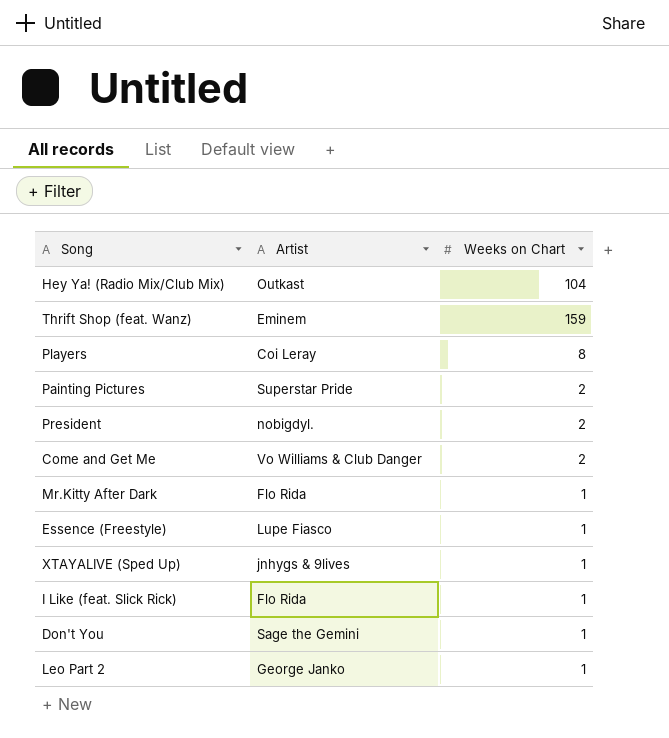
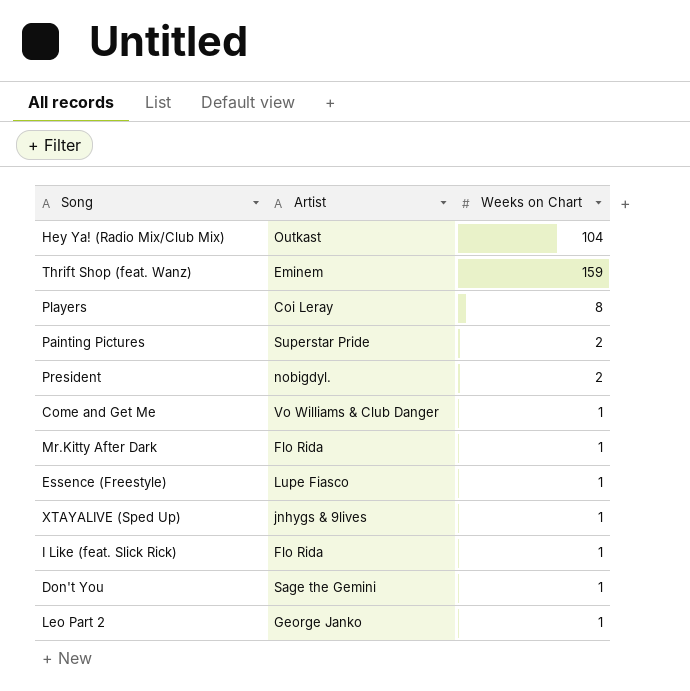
Come and Get Me | Weeks on Chart: 2 -> 1

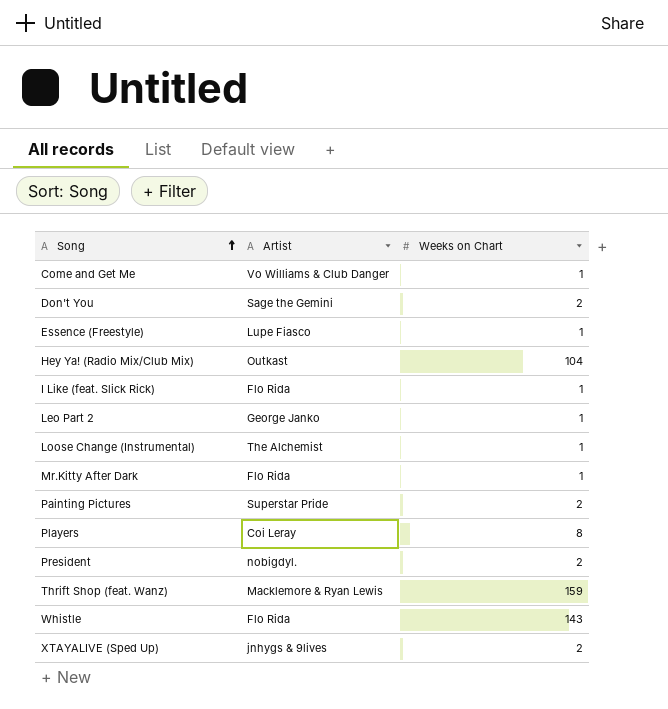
row order: none -> Song ascending
Don't You | Weeks on Chart: 1 -> 2
row Loose Change (Instrumental): none -> The Alchemist | 1
Thrift Shop (feat. Wanz) | Artist: Eminem -> Macklemore & Ryan Lewis
row Whistle: none -> Flo Rida | 143
XTAYALIVE (Sped Up) | Weeks on Chart: 1 -> 2

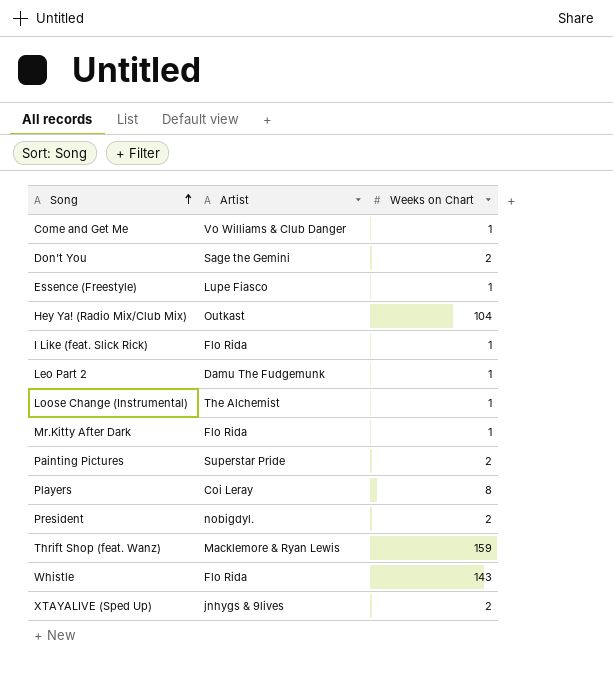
Leo Part 2 | Artist: George Janko -> Damu The Fudgemunk

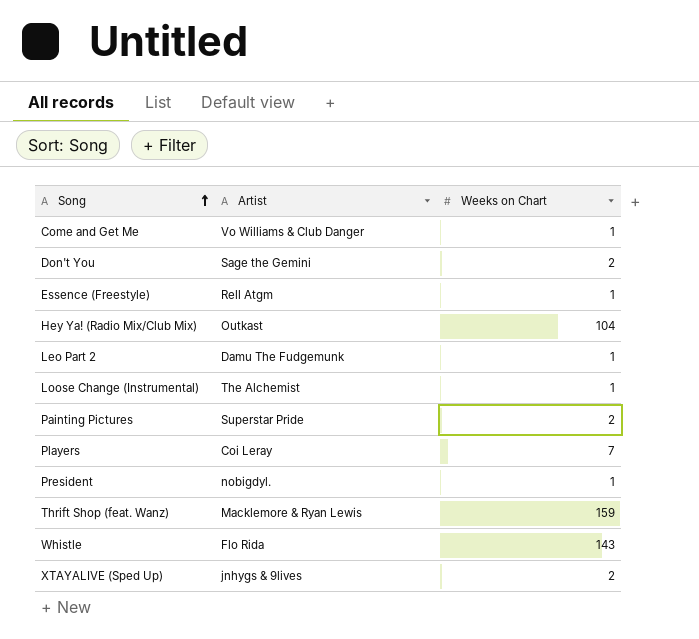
row I Like (feat. Slick Rick): Flo Rida | 1 -> none
row Mr.Kitty After Dark: Flo Rida | 1 -> none
Essence (Freestyle) | Artist: Lupe Fiasco -> Rell Atgm
Players | Weeks on Chart: 8 -> 7
President | Weeks on Chart: 2 -> 1

